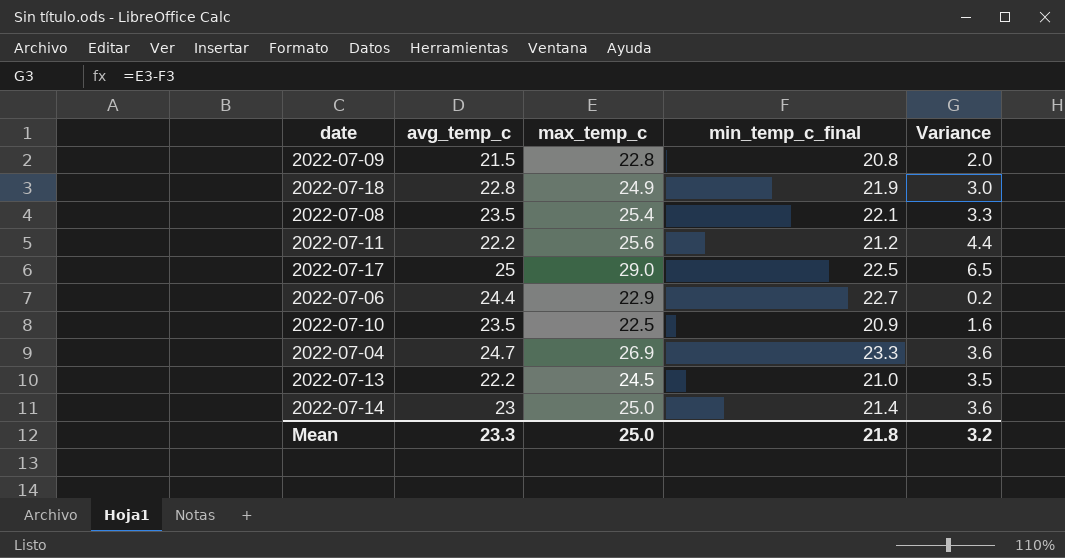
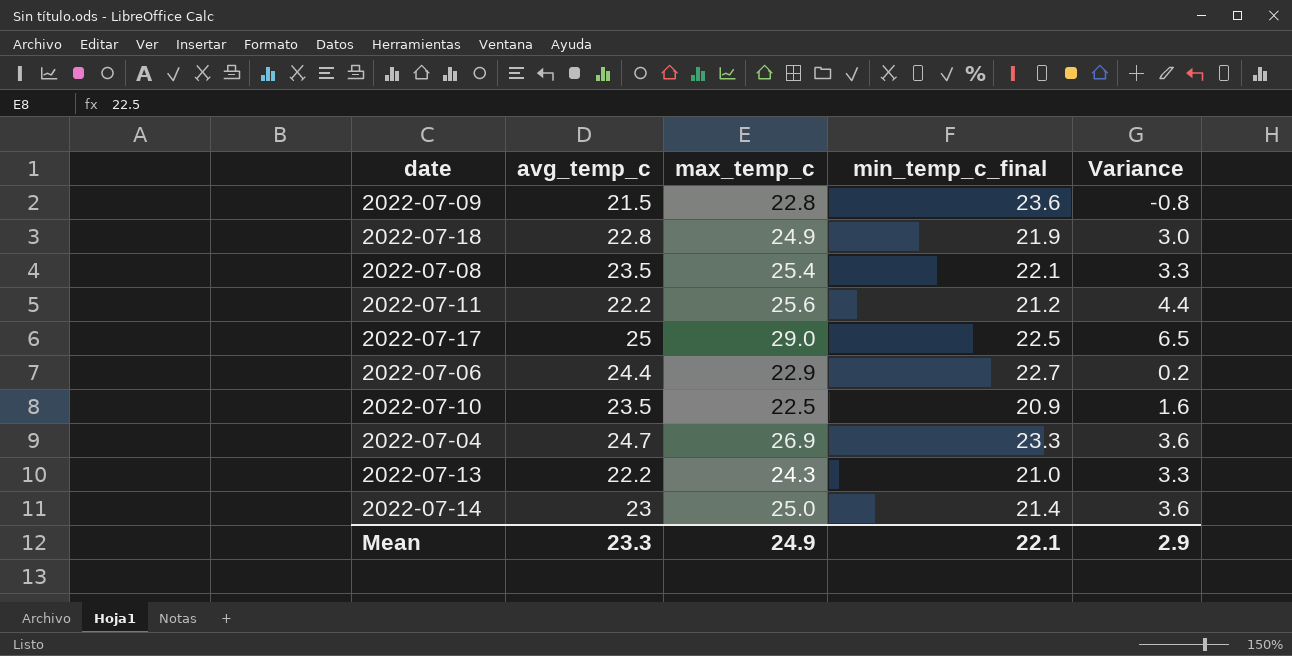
2022-07-09 | min_temp_c_final: 20.8 -> 23.6
2022-07-09 | Variance: 2.0 -> -0.8
2022-07-13 | max_temp_c: 24.5 -> 24.3
2022-07-13 | Variance: 3.5 -> 3.3
Mean | max_temp_c: 25.0 -> 24.9
Mean | min_temp_c_final: 21.8 -> 22.1
Mean | Variance: 3.2 -> 2.9

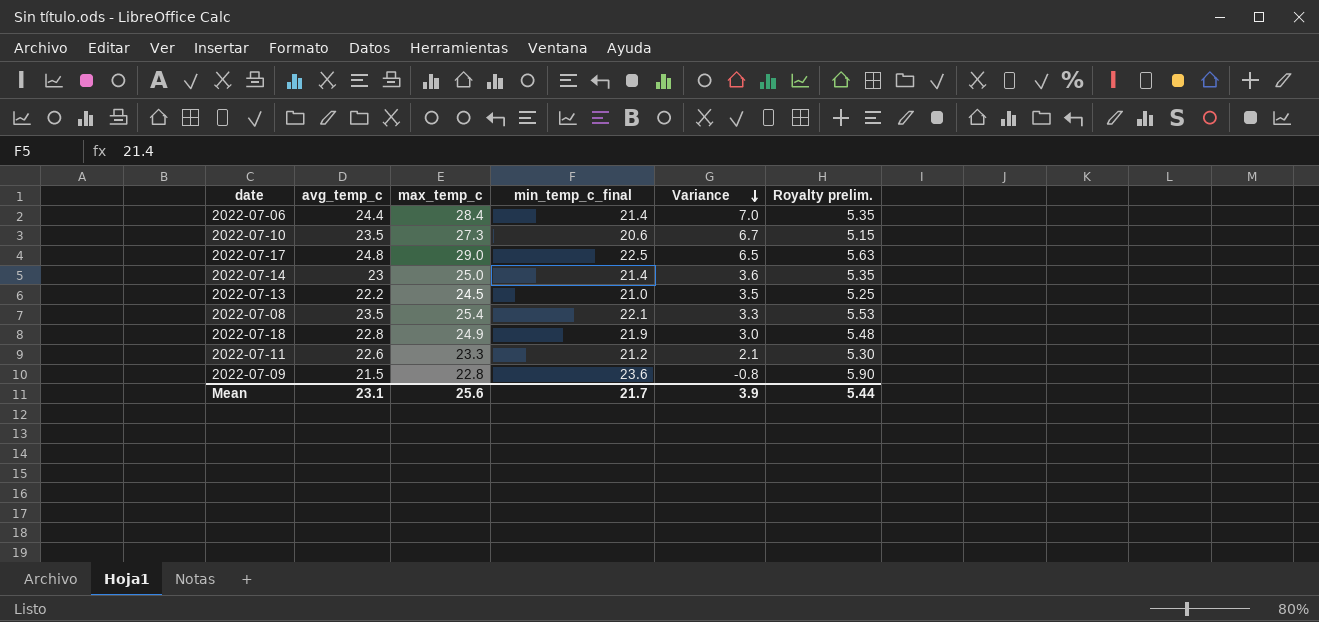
row order: none -> Variance descending
column Royalty prelim. | formula: none -> [min_temp_c_final] * 0.25
row 2022-07-04: 24.7 | 26.9 | 23.3 | 3.6 -> none
2022-07-06 | max_temp_c: 22.9 -> 28.4
2022-07-06 | min_temp_c_final: 22.7 -> 21.4
2022-07-06 | Variance: 0.2 -> 7.0
2022-07-10 | max_temp_c: 22.5 -> 27.3
2022-07-10 | min_temp_c_final: 20.9 -> 20.6
2022-07-10 | Variance: 1.6 -> 6.7
2022-07-17 | avg_temp_c: 25 -> 24.8
2022-07-13 | max_temp_c: 24.3 -> 24.5
2022-07-13 | Variance: 3.3 -> 3.5
2022-07-11 | avg_temp_c: 22.2 -> 22.6
2022-07-11 | max_temp_c: 25.6 -> 23.3
2022-07-11 | Variance: 4.4 -> 2.1
Mean | avg_temp_c: 23.3 -> 23.1
Mean | max_temp_c: 24.9 -> 25.6
Mean | min_temp_c_final: 22.1 -> 21.7
Mean | Variance: 2.9 -> 3.9

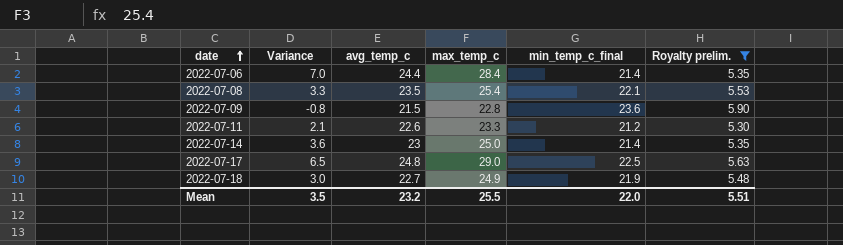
filter: none -> Royalty prelim. >= 5.30
row order: Variance descending -> date ascending
column Variance | position: 5 -> 2
2022-07-18 | avg_temp_c: 22.8 -> 22.7
Mean | Variance: 3.9 -> 3.5
Mean | avg_temp_c: 23.1 -> 23.2
Mean | max_temp_c: 25.6 -> 25.5
Mean | min_temp_c_final: 21.7 -> 22.0
Mean | Royalty prelim.: 5.44 -> 5.51

